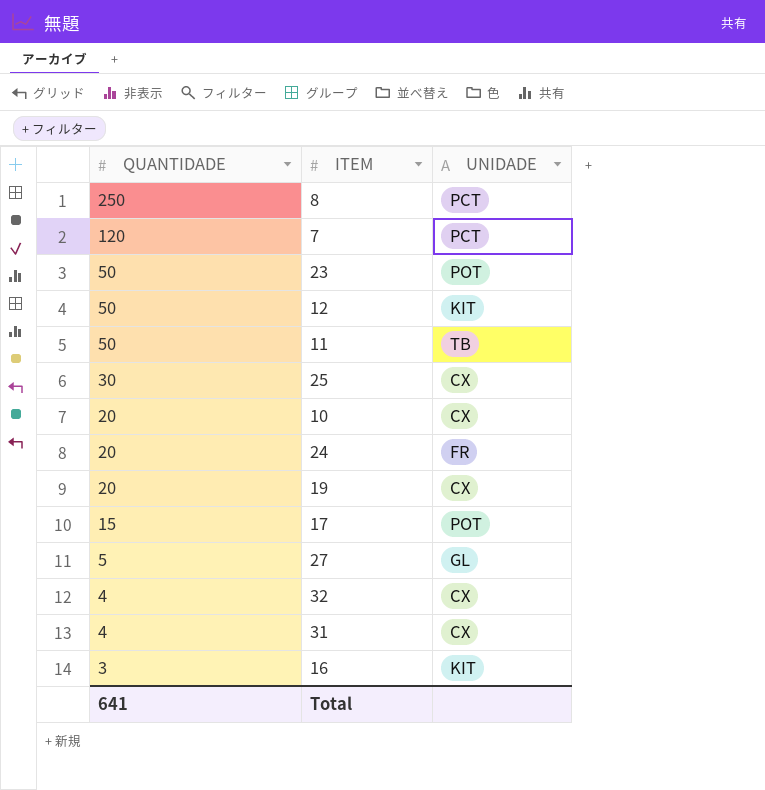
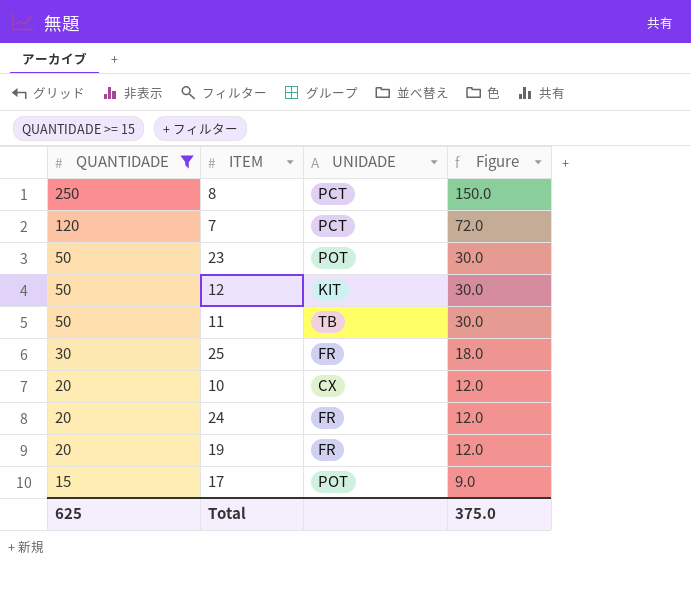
filter: none -> QUANTIDADE >= 15
column Figure | formula: none -> [QUANTIDADE] * 0.6
25 | UNIDADE: CX -> FR
19 | UNIDADE: CX -> FR
Total | QUANTIDADE: 641 -> 625

